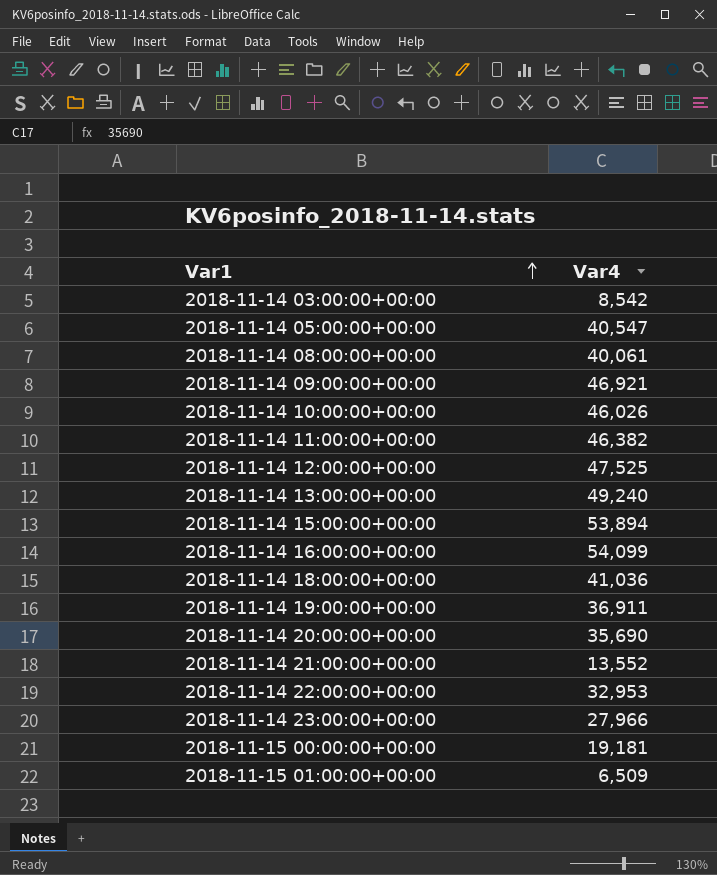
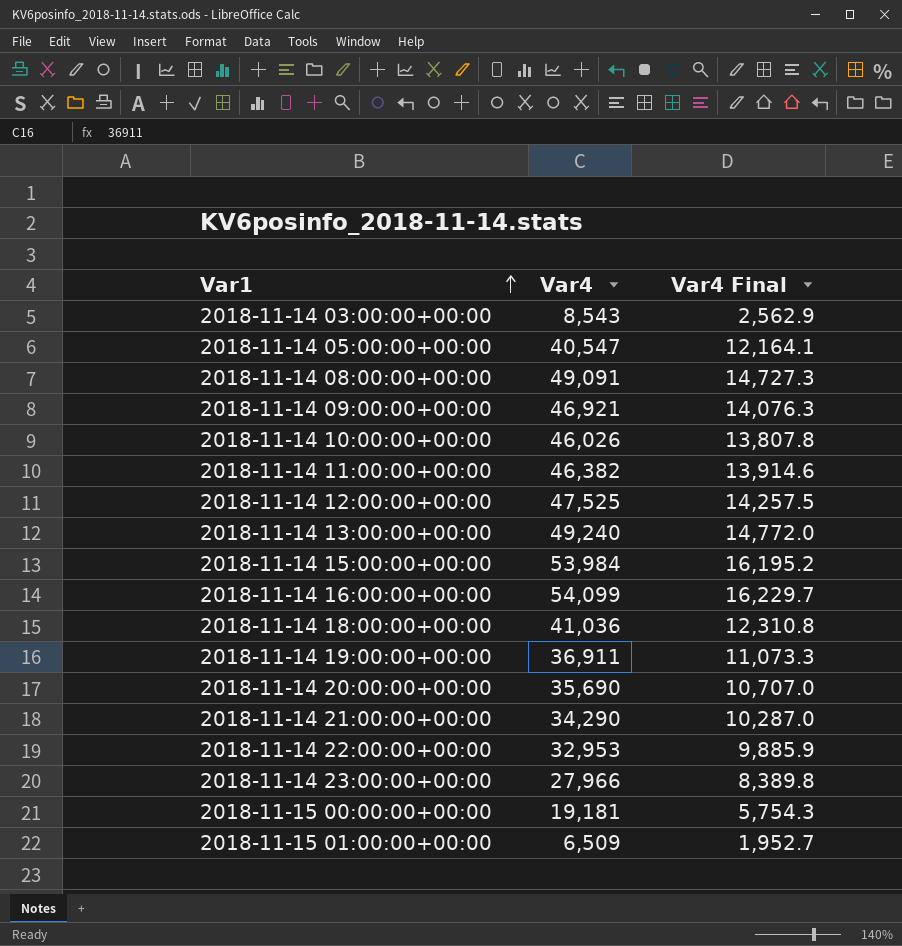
column Var4 Final | formula: none -> [Var4] * 0.3
2018-11-14 03:00:00+00:00 | Var4: 8,542 -> 8,543
2018-11-14 08:00:00+00:00 | Var4: 40,061 -> 49,091
2018-11-14 15:00:00+00:00 | Var4: 53,894 -> 53,984
2018-11-14 21:00:00+00:00 | Var4: 13,552 -> 34,290

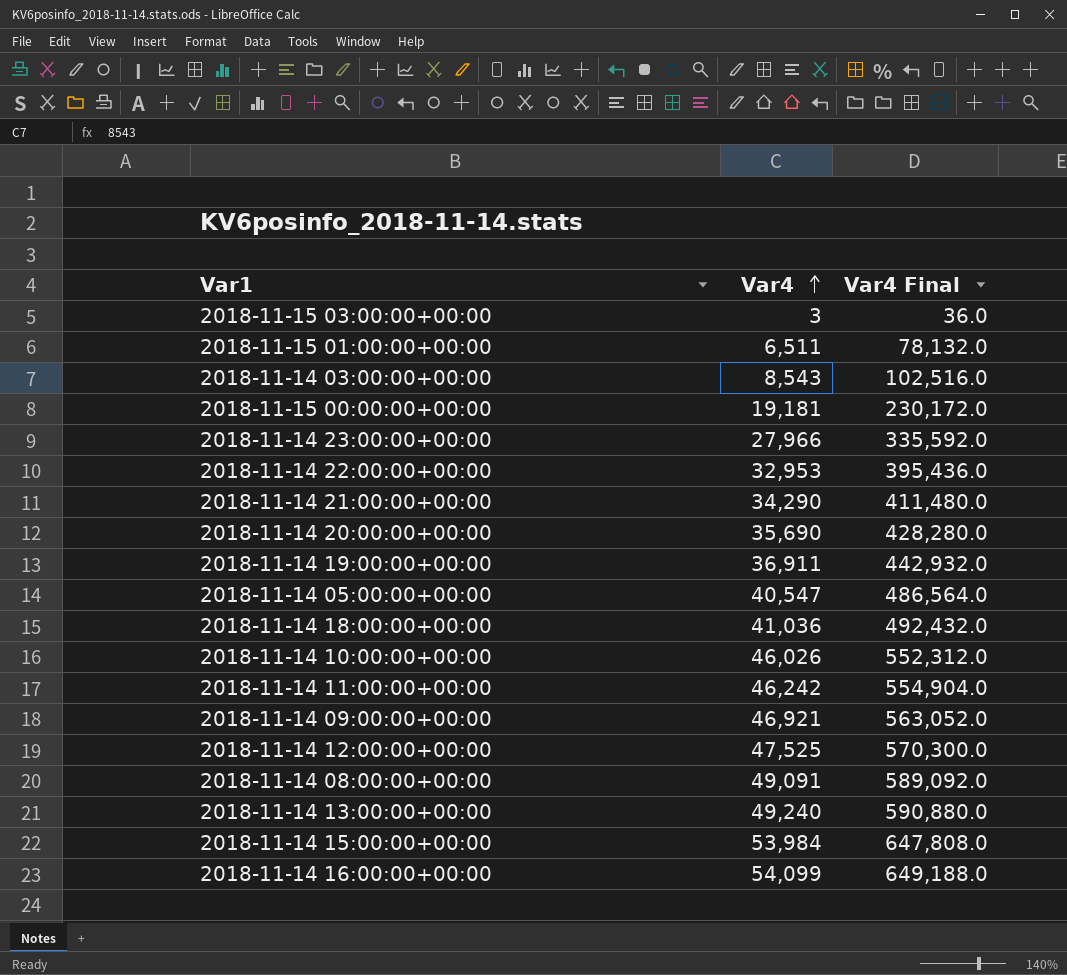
row order: Var1 ascending -> Var4 ascending
column Var4 Final | formula: [Var4] * 0.3 -> [Var4] * 12
row 2018-11-15 03:00:00+00:00: none -> 3 | 36.0
2018-11-15 01:00:00+00:00 | Var4: 6,509 -> 6,511
2018-11-14 11:00:00+00:00 | Var4: 46,382 -> 46,242

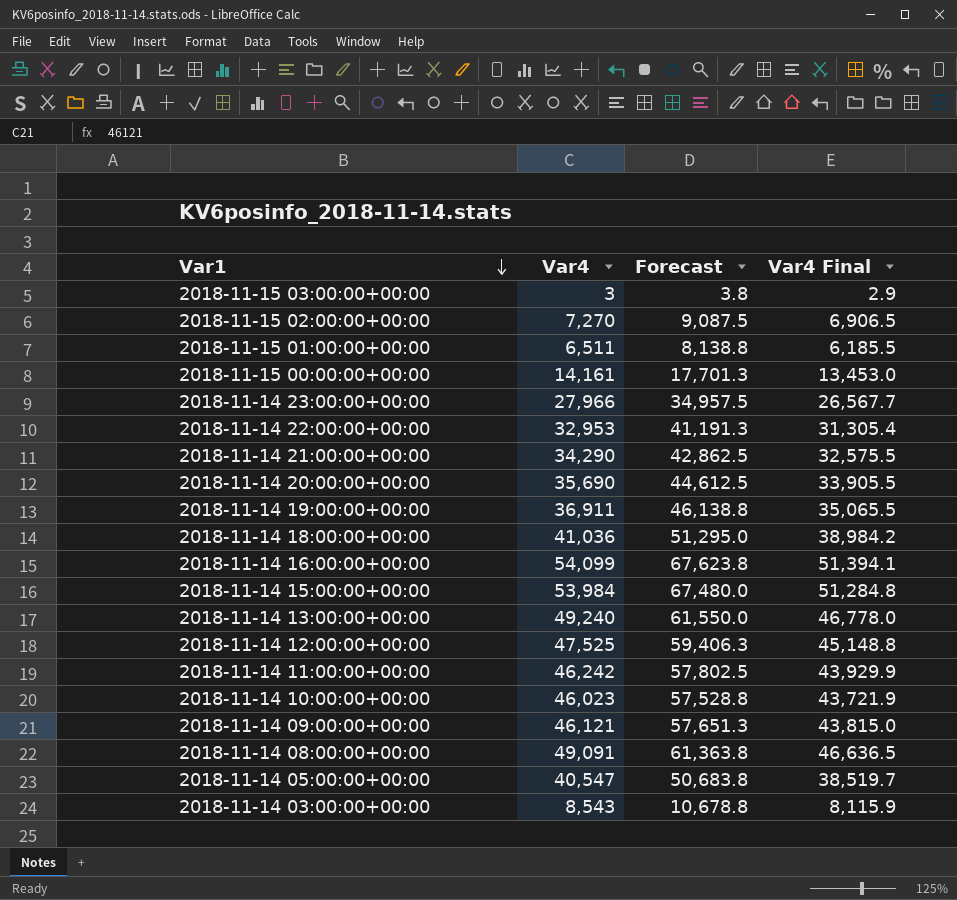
row order: Var4 ascending -> Var1 descending
column Forecast | formula: none -> [Var4] * 1.25
column Var4 Final | formula: [Var4] * 12 -> [Var4] * 0.95
row 2018-11-15 02:00:00+00:00: none -> 7,270 | 9,087.5 | 6,906.5
2018-11-15 00:00:00+00:00 | Var4: 19,181 -> 14,161
2018-11-14 10:00:00+00:00 | Var4: 46,026 -> 46,023
2018-11-14 09:00:00+00:00 | Var4: 46,921 -> 46,121

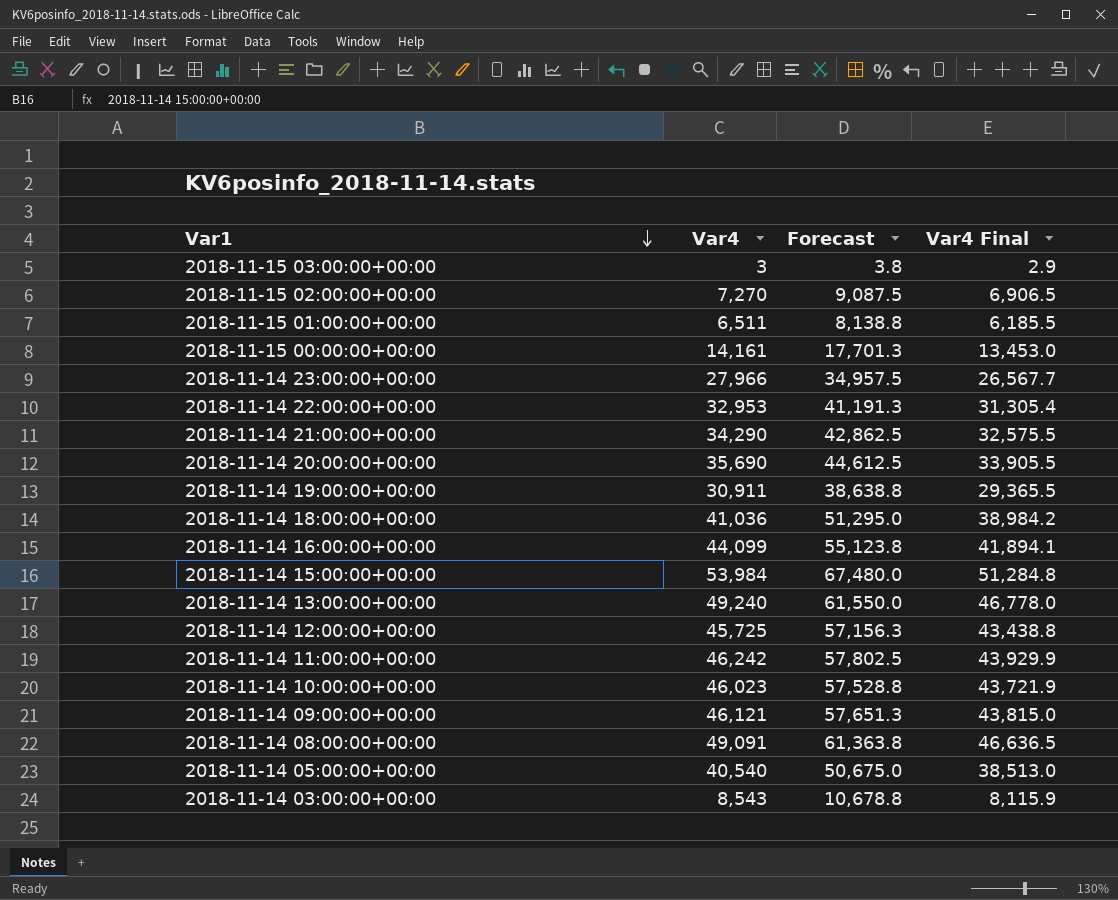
2018-11-14 19:00:00+00:00 | Var4: 36,911 -> 30,911
2018-11-14 19:00:00+00:00 | Forecast: 46,138.8 -> 38,638.8
2018-11-14 19:00:00+00:00 | Var4 Final: 35,065.5 -> 29,365.5
2018-11-14 16:00:00+00:00 | Var4: 54,099 -> 44,099
2018-11-14 16:00:00+00:00 | Forecast: 67,623.8 -> 55,123.8
2018-11-14 16:00:00+00:00 | Var4 Final: 51,394.1 -> 41,894.1
2018-11-14 12:00:00+00:00 | Var4: 47,525 -> 45,725
2018-11-14 12:00:00+00:00 | Forecast: 59,406.3 -> 57,156.3
2018-11-14 12:00:00+00:00 | Var4 Final: 45,148.8 -> 43,438.8
2018-11-14 05:00:00+00:00 | Var4: 40,547 -> 40,540
2018-11-14 05:00:00+00:00 | Forecast: 50,683.8 -> 50,675.0
2018-11-14 05:00:00+00:00 | Var4 Final: 38,519.7 -> 38,513.0

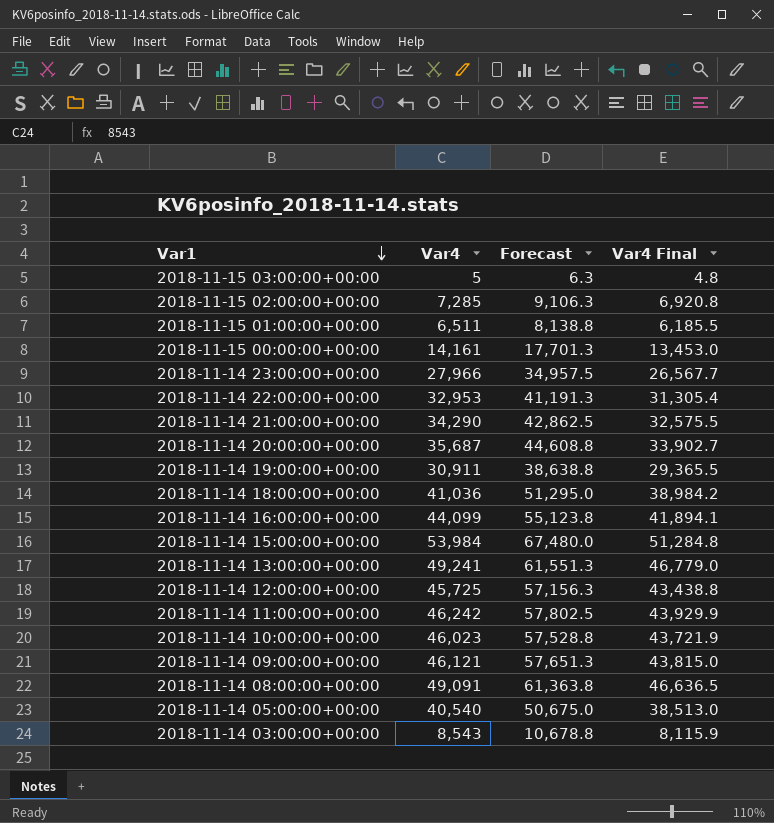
2018-11-15 03:00:00+00:00 | Var4: 3 -> 5
2018-11-15 03:00:00+00:00 | Forecast: 3.8 -> 6.3
2018-11-15 03:00:00+00:00 | Var4 Final: 2.9 -> 4.8
2018-11-15 02:00:00+00:00 | Var4: 7,270 -> 7,285
2018-11-15 02:00:00+00:00 | Forecast: 9,087.5 -> 9,106.3
2018-11-15 02:00:00+00:00 | Var4 Final: 6,906.5 -> 6,920.8
2018-11-14 20:00:00+00:00 | Var4: 35,690 -> 35,687
2018-11-14 20:00:00+00:00 | Forecast: 44,612.5 -> 44,608.8
2018-11-14 20:00:00+00:00 | Var4 Final: 33,905.5 -> 33,902.7
2018-11-14 13:00:00+00:00 | Var4: 49,240 -> 49,241
2018-11-14 13:00:00+00:00 | Forecast: 61,550.0 -> 61,551.3
2018-11-14 13:00:00+00:00 | Var4 Final: 46,778.0 -> 46,779.0

